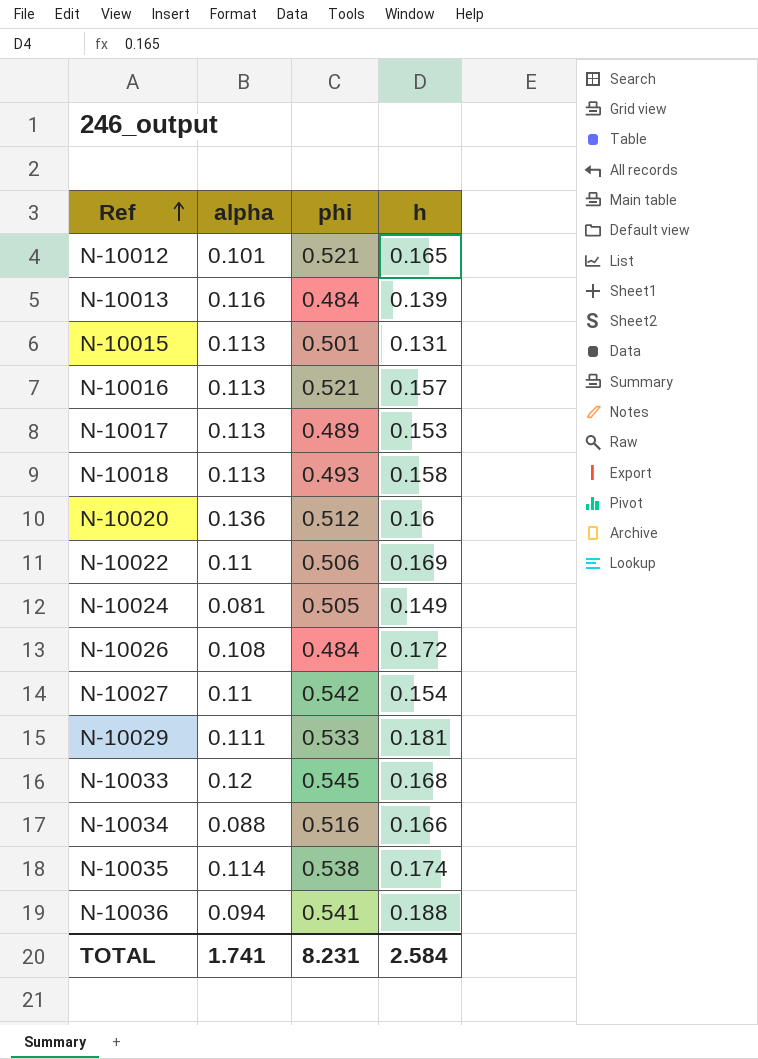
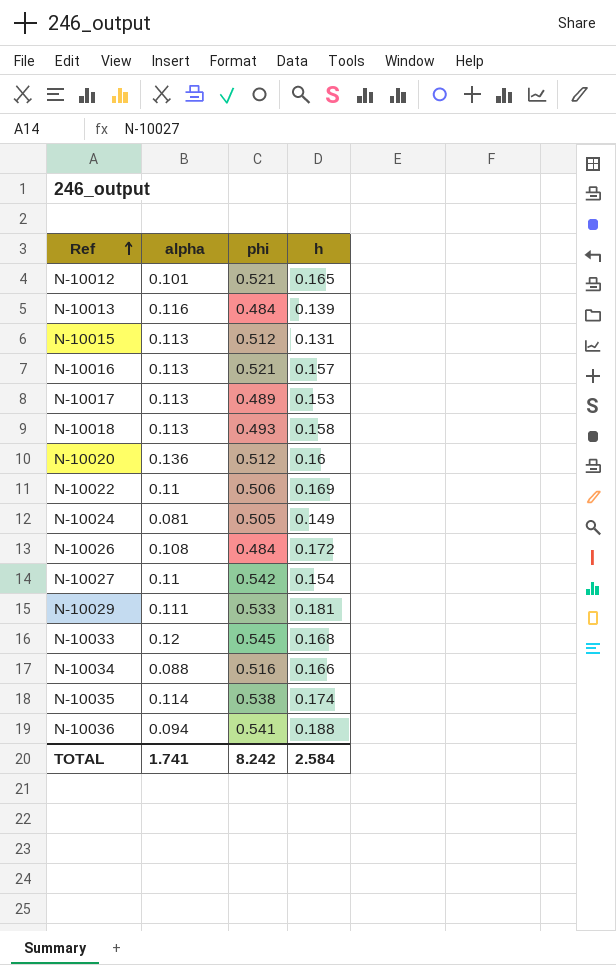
N-10015 | phi: 0.501 -> 0.512
TOTAL | phi: 8.231 -> 8.242

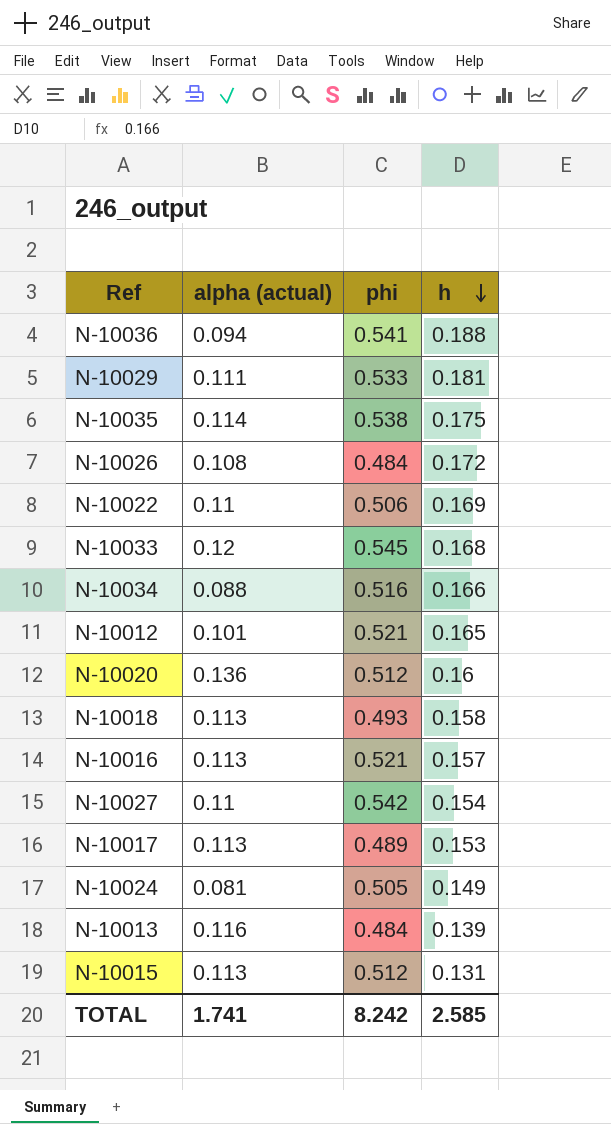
row order: Ref ascending -> h descending
column name: alpha -> alpha (actual)
N-10035 | h: 0.174 -> 0.175
TOTAL | h: 2.584 -> 2.585

